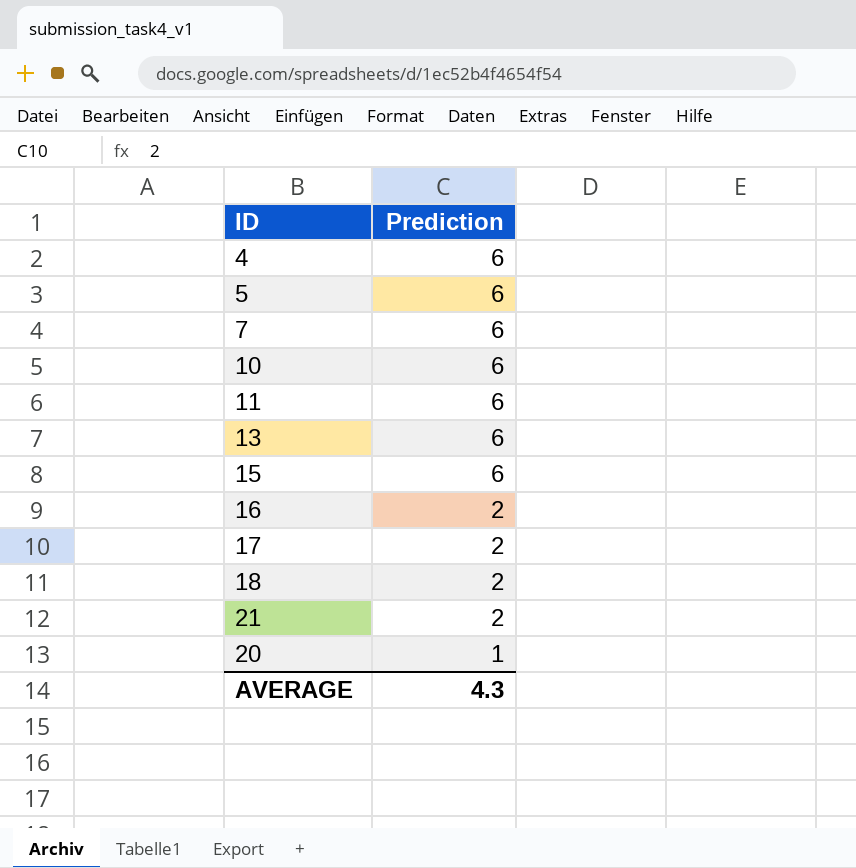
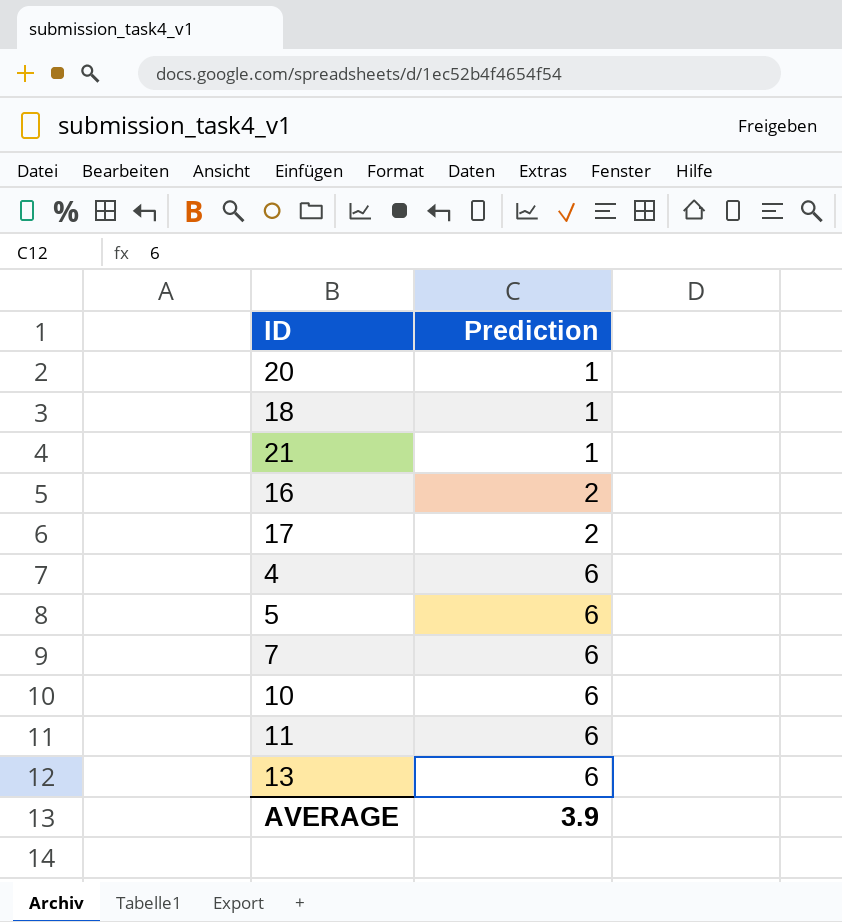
row order: Prediction descending -> Prediction ascending
row 15: 6 -> none
18 | Prediction: 2 -> 1
21 | Prediction: 2 -> 1
AVERAGE | Prediction: 4.3 -> 3.9

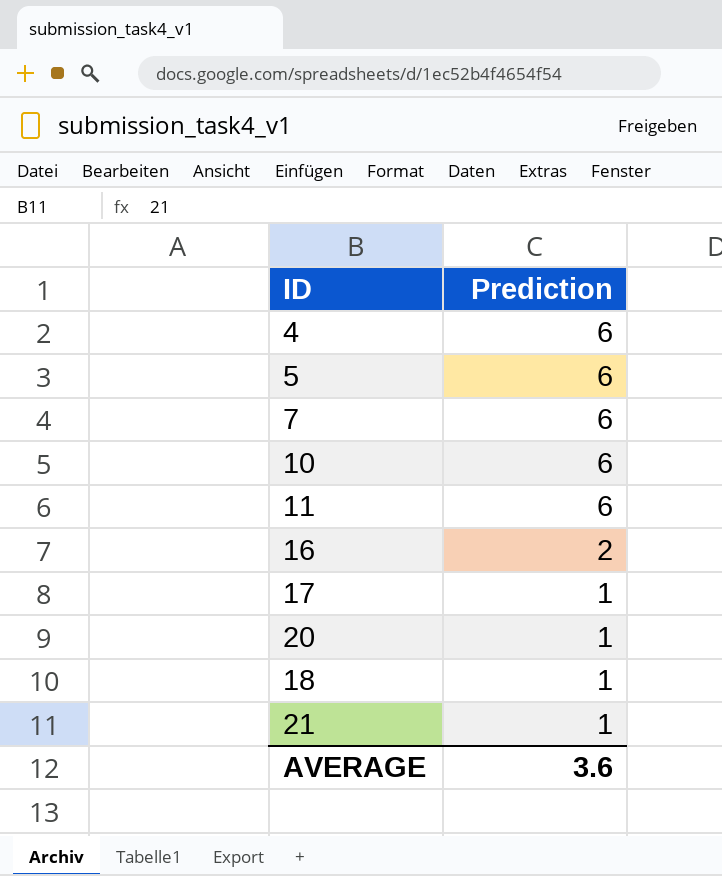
row order: Prediction ascending -> Prediction descending
row 13: 6 -> none
17 | Prediction: 2 -> 1
AVERAGE | Prediction: 3.9 -> 3.6

